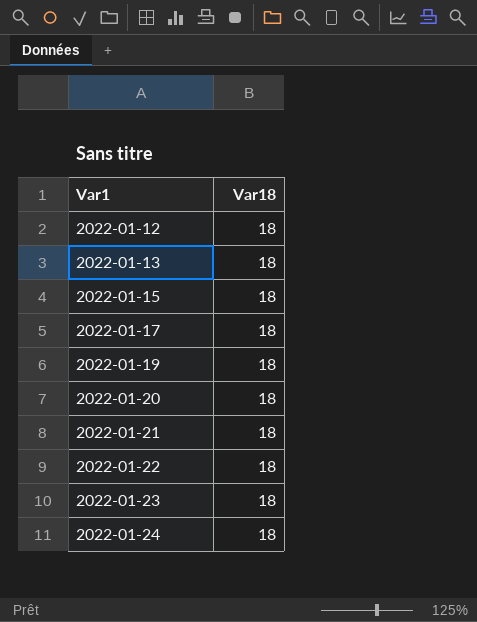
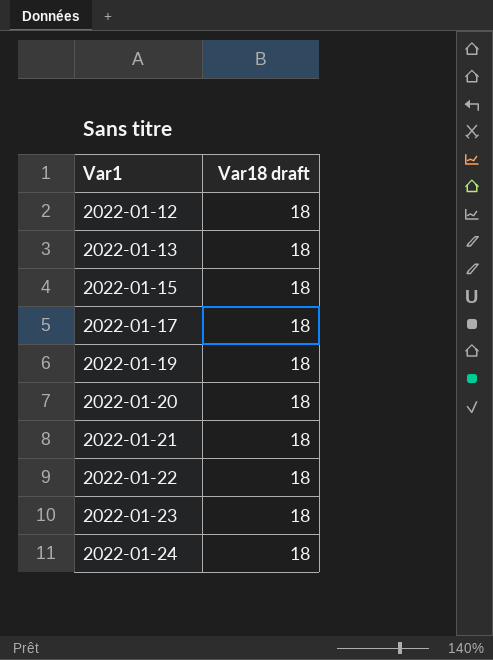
column name: Var18 -> Var18 draft

